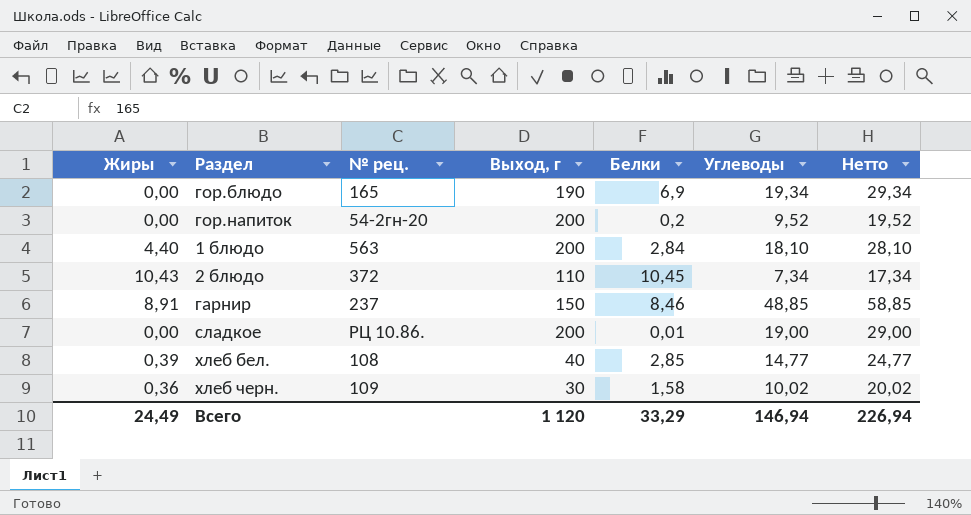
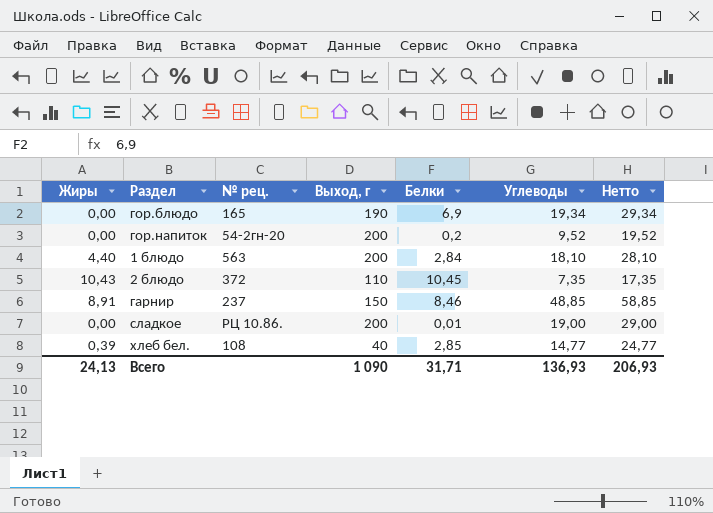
row хлеб черн.: 0,36 | 109 | 30 | 1,58 | 10,02 | 20,02 -> none
2 блюдо | Углеводы: 7,34 -> 7,35
2 блюдо | Нетто: 17,34 -> 17,35
Всего | Жиры: 24,49 -> 24,13
Всего | Выход, г: 1 120 -> 1 090
Всего | Белки: 33,29 -> 31,71
Всего | Углеводы: 146,94 -> 136,93
Всего | Нетто: 226,94 -> 206,93

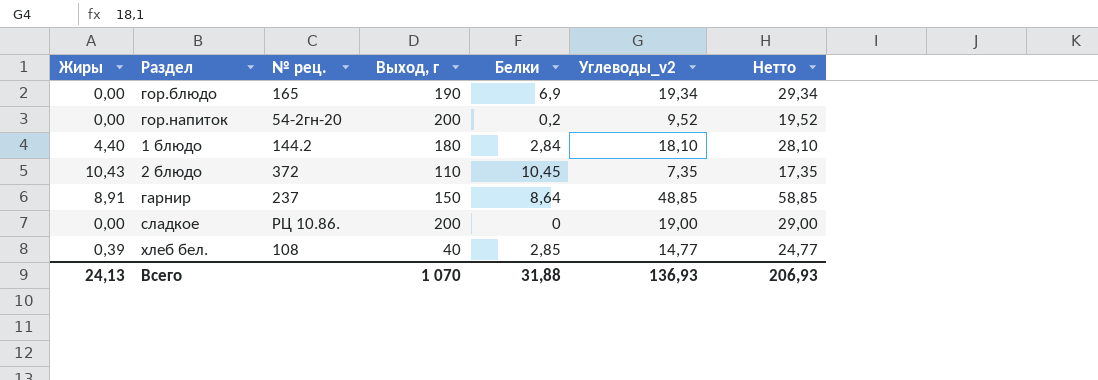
column name: Углеводы -> Углеводы_v2
1 блюдо | № рец.: 563 -> 144.2
1 блюдо | Выход, г: 200 -> 180
гарнир | Белки: 8,46 -> 8,64
сладкое | Белки: 0,01 -> 0
Всего | Выход, г: 1 090 -> 1 070
Всего | Белки: 31,71 -> 31,88

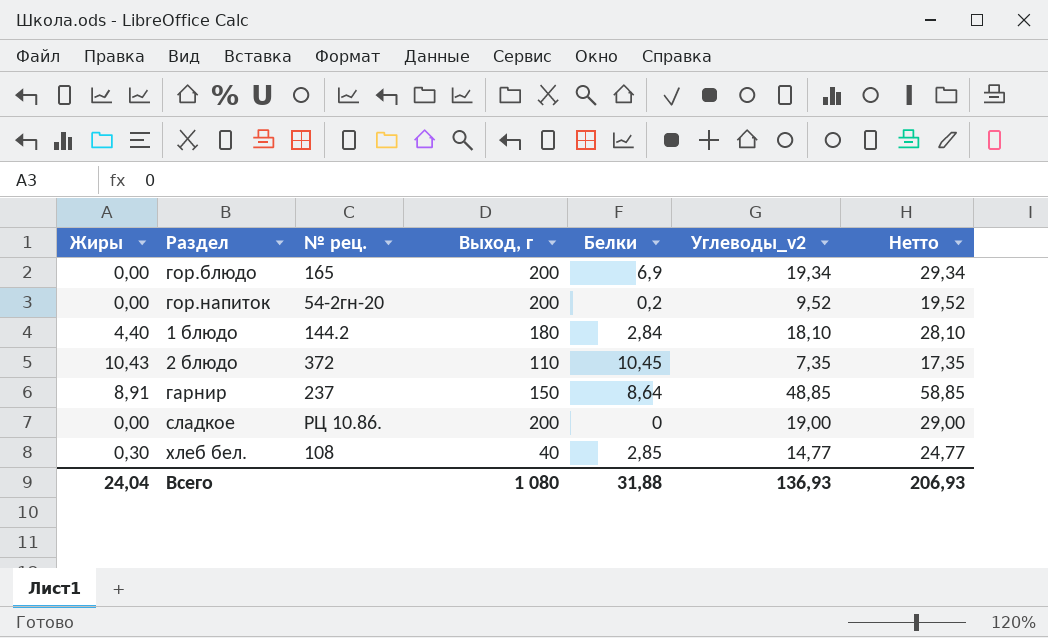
гор.блюдо | Выход, г: 190 -> 200
хлеб бел. | Жиры: 0,39 -> 0,30
Всего | Жиры: 24,13 -> 24,04
Всего | Выход, г: 1 070 -> 1 080

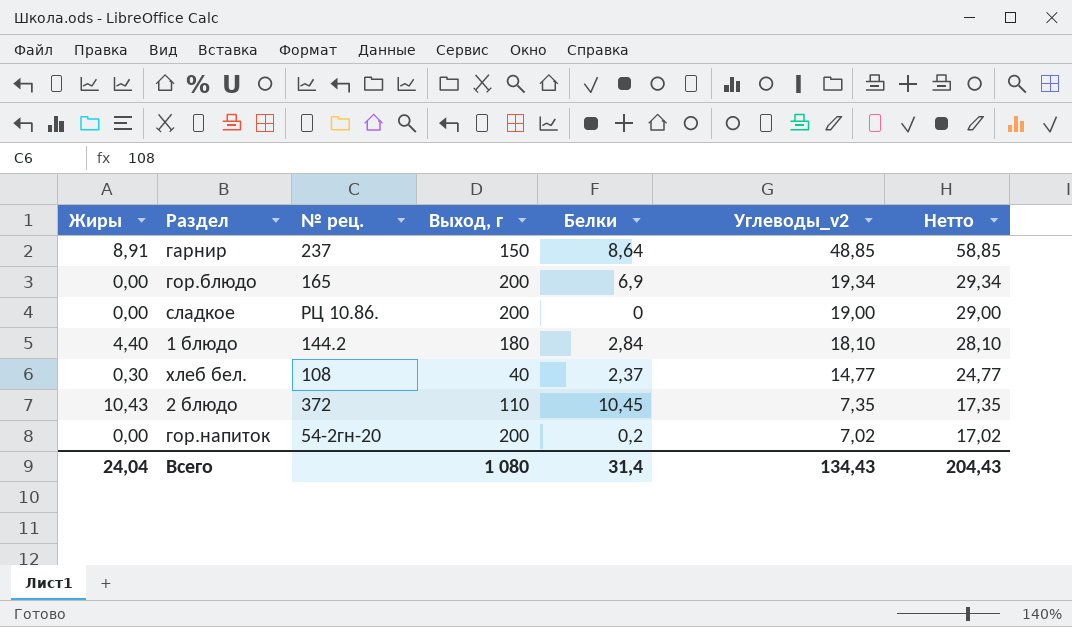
row order: none -> Углеводы_v2 descending
хлеб бел. | Белки: 2,85 -> 2,37
гор.напиток | Углеводы_v2: 9,52 -> 7,02
гор.напиток | Нетто: 19,52 -> 17,02
Всего | Белки: 31,88 -> 31,4
Всего | Углеводы_v2: 136,93 -> 134,43
Всего | Нетто: 206,93 -> 204,43

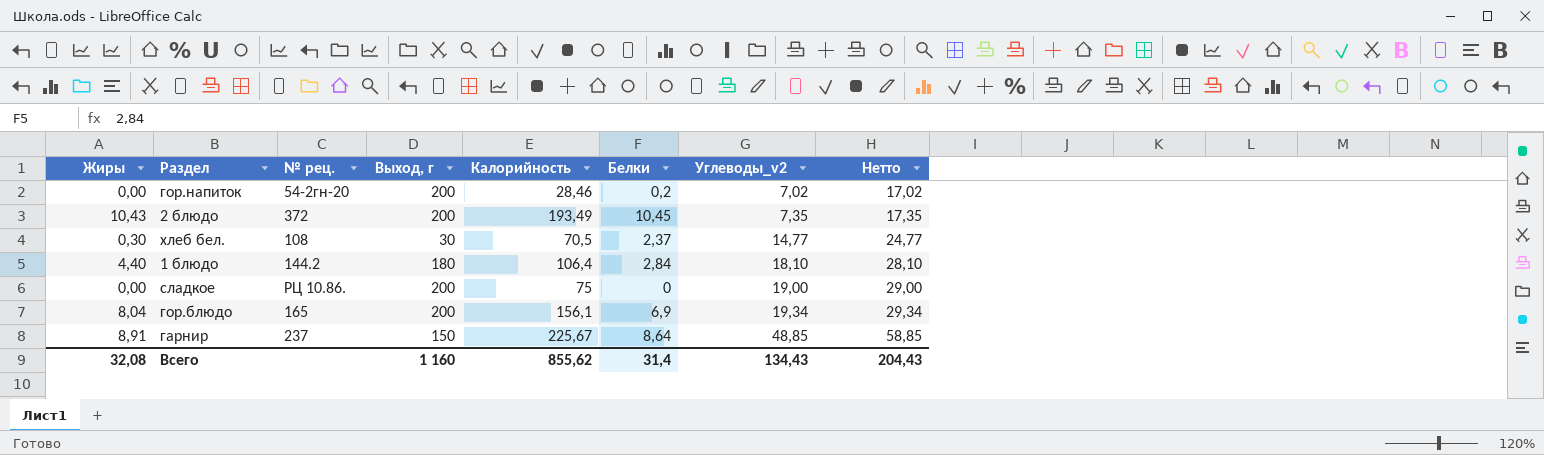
row order: Углеводы_v2 descending -> Углеводы_v2 ascending
column Калорийность | position: none -> 5
2 блюдо | Выход, г: 110 -> 200
хлеб бел. | Выход, г: 40 -> 30
гор.блюдо | Жиры: 0,00 -> 8,04
Всего | Жиры: 24,04 -> 32,08
Всего | Выход, г: 1 080 -> 1 160

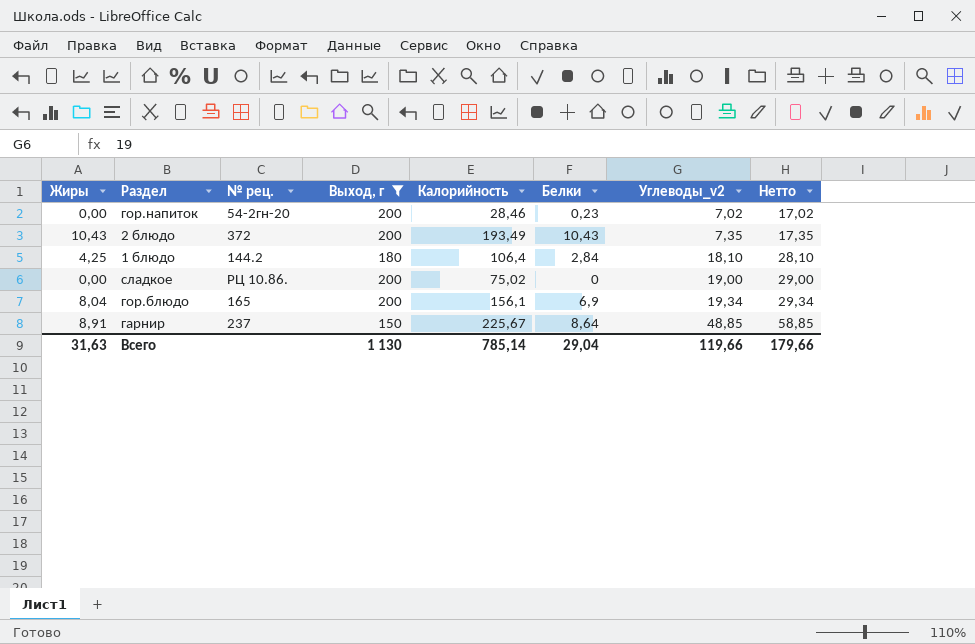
filter: none -> Выход, г != 30
гор.напиток | Белки: 0,2 -> 0,23
2 блюдо | Белки: 10,45 -> 10,43
1 блюдо | Жиры: 4,40 -> 4,25
сладкое | Калорийность: 75 -> 75,02
Всего | Жиры: 32,08 -> 31,63
Всего | Выход, г: 1 160 -> 1 130
Всего | Калорийность: 855,62 -> 785,14
Всего | Белки: 31,4 -> 29,04
Всего | Углеводы_v2: 134,43 -> 119,66
Всего | Нетто: 204,43 -> 179,66

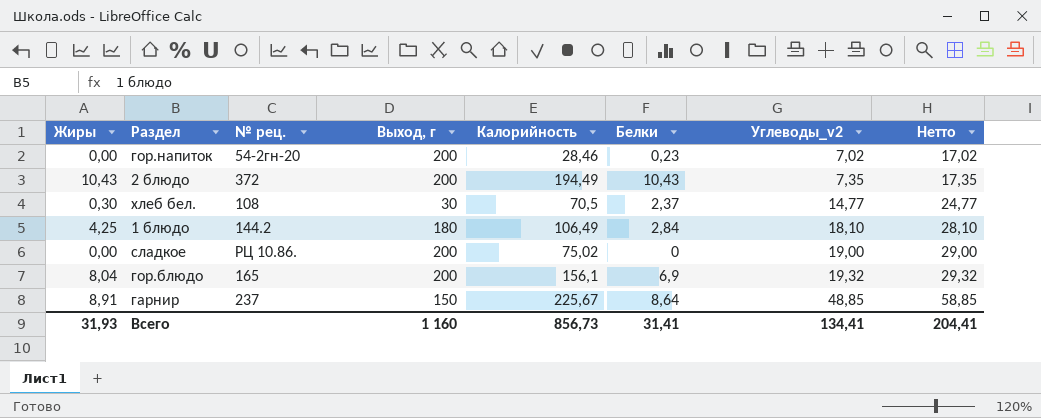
filter: Выход, г != 30 -> none
2 блюдо | Калорийность: 193,49 -> 194,49
1 блюдо | Калорийность: 106,4 -> 106,49
гор.блюдо | Углеводы_v2: 19,34 -> 19,32
гор.блюдо | Нетто: 29,34 -> 29,32
Всего | Жиры: 31,63 -> 31,93
Всего | Выход, г: 1 130 -> 1 160
Всего | Калорийность: 785,14 -> 856,73
Всего | Белки: 29,04 -> 31,41
Всего | Углеводы_v2: 119,66 -> 134,41
Всего | Нетто: 179,66 -> 204,41

